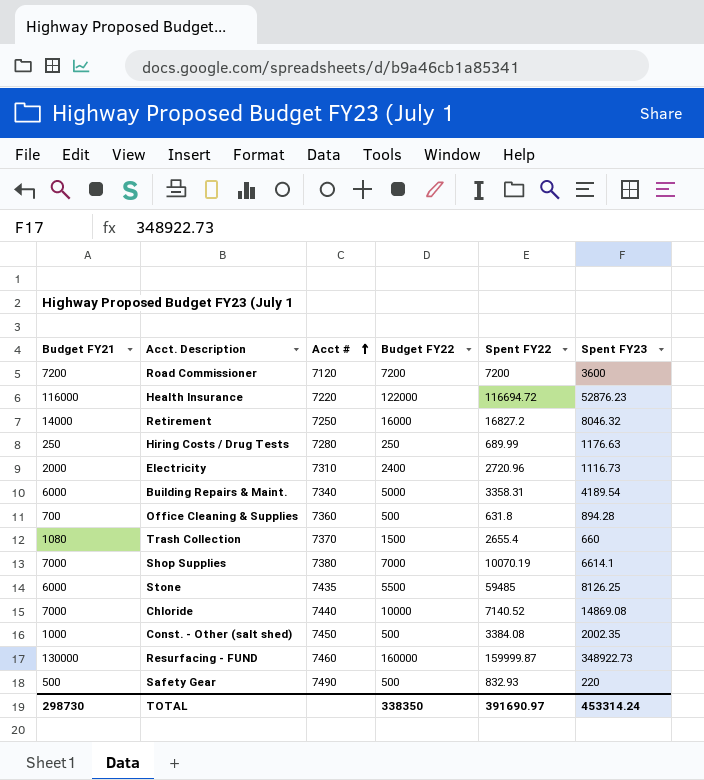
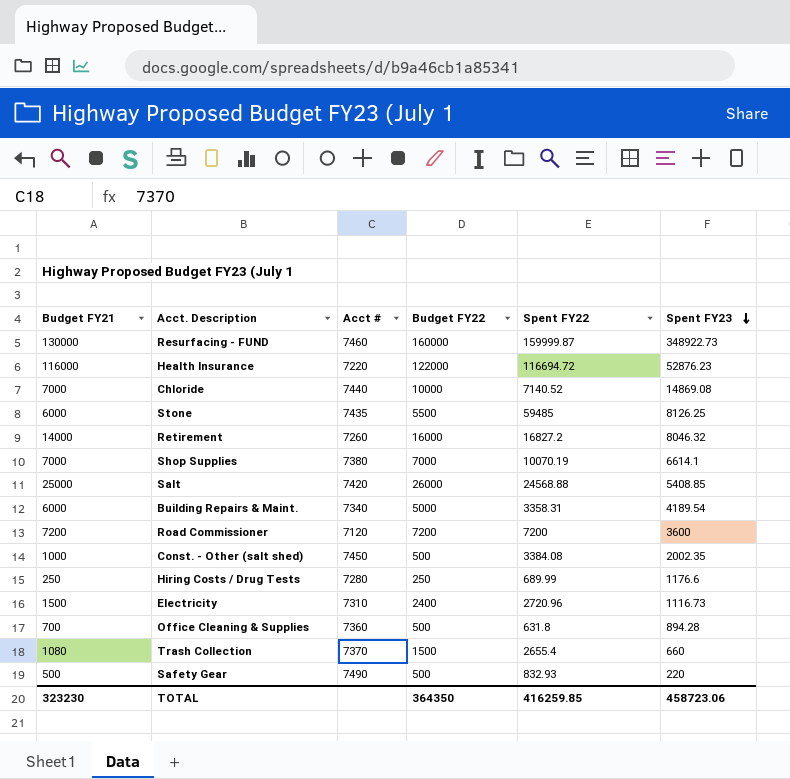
row order: Acct # ascending -> Spent FY23 descending
Retirement | Acct #: 7250 -> 7260
row Salt: none -> 25000 | 7420 | 26000 | 24568.88 | 5408.85
Hiring Costs / Drug Tests | Spent FY23: 1176.63 -> 1176.6
Electricity | Budget FY21: 2000 -> 1500
TOTAL | Budget FY21: 298730 -> 323230
TOTAL | Budget FY22: 338350 -> 364350
TOTAL | Spent FY22: 391690.97 -> 416259.85
TOTAL | Spent FY23: 453314.24 -> 458723.06

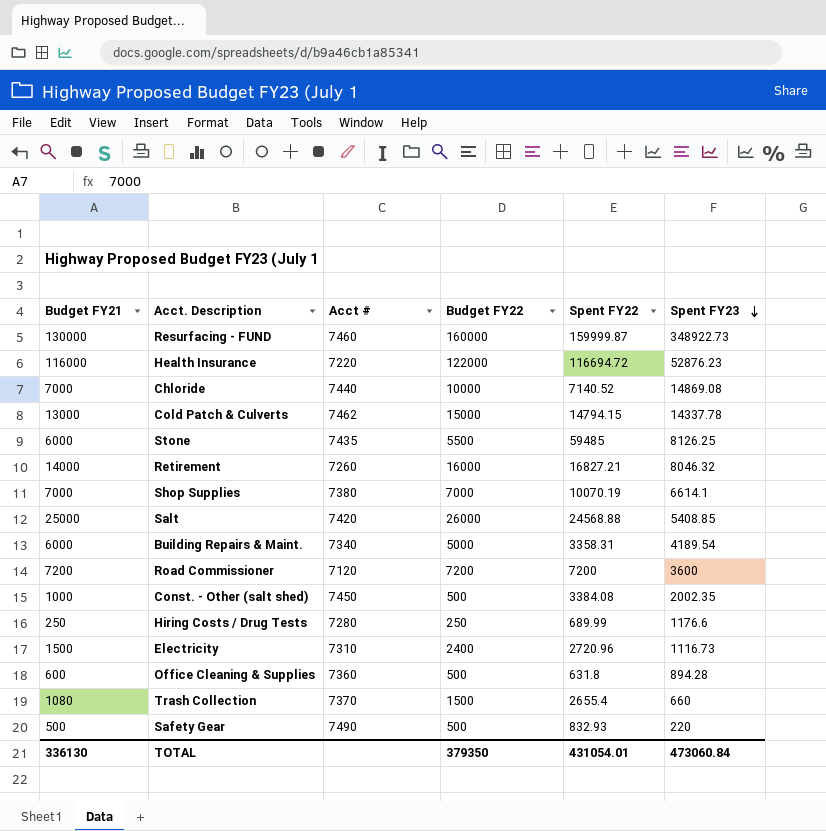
row Cold Patch & Culverts: none -> 13000 | 7462 | 15000 | 14794.15 | 14337.78
Retirement | Spent FY22: 16827.2 -> 16827.21
Office Cleaning & Supplies | Budget FY21: 700 -> 600
TOTAL | Budget FY21: 323230 -> 336130
TOTAL | Budget FY22: 364350 -> 379350
TOTAL | Spent FY22: 416259.85 -> 431054.01
TOTAL | Spent FY23: 458723.06 -> 473060.84

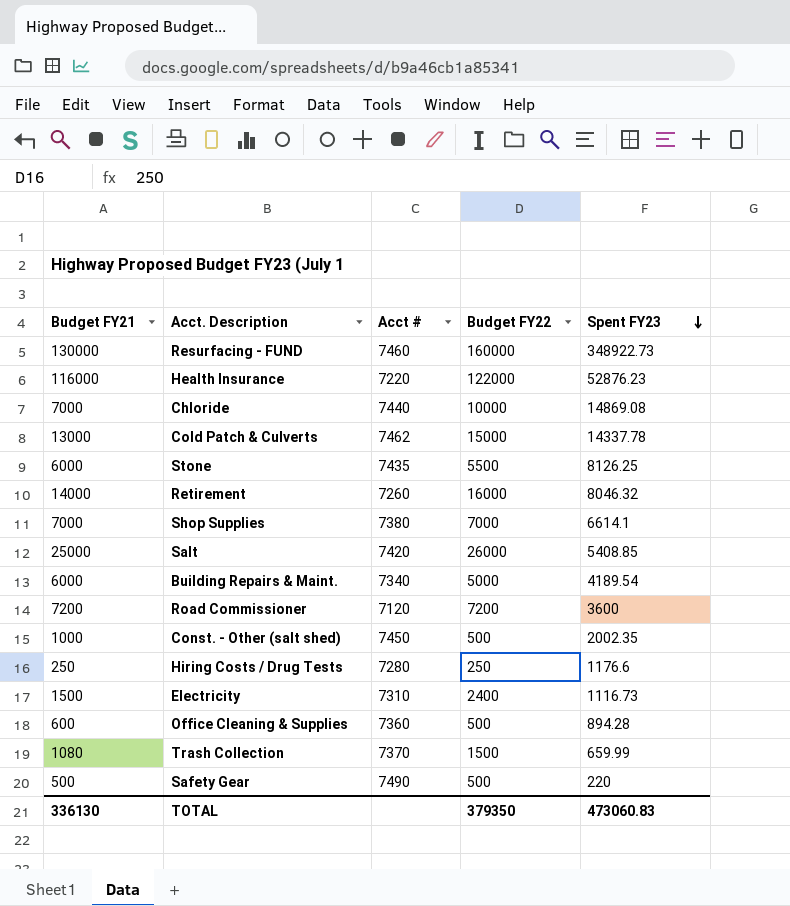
column Spent FY22 | position: 5 -> none
Trash Collection | Spent FY23: 660 -> 659.99
TOTAL | Spent FY23: 473060.84 -> 473060.83

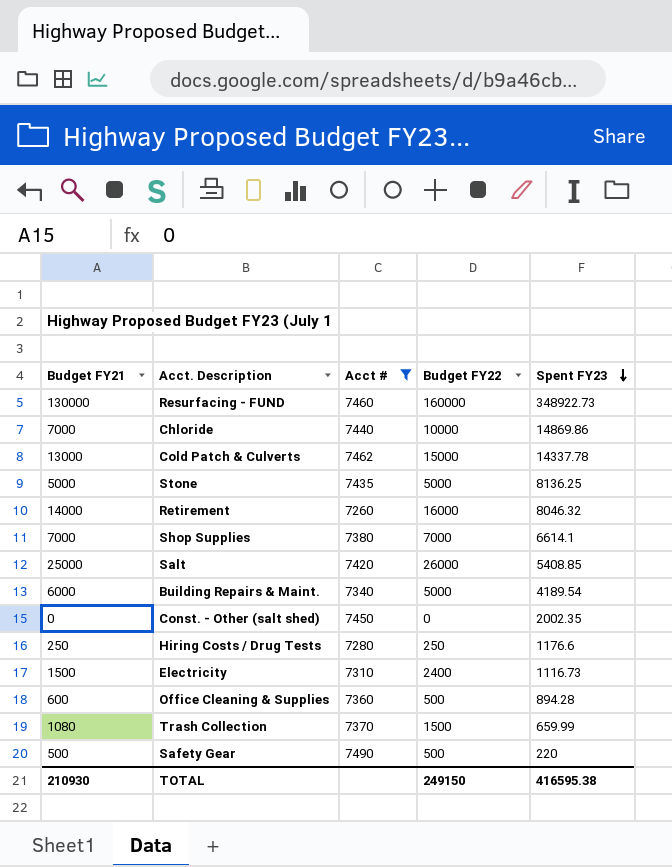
filter: none -> Acct # >= 7260
Chloride | Spent FY23: 14869.08 -> 14869.86
Stone | Budget FY21: 6000 -> 5000
Stone | Budget FY22: 5500 -> 5000
Stone | Spent FY23: 8126.25 -> 8136.25
Const. - Other (salt shed) | Budget FY21: 1000 -> 0
Const. - Other (salt shed) | Budget FY22: 500 -> 0
TOTAL | Budget FY21: 336130 -> 210930
TOTAL | Budget FY22: 379350 -> 249150
TOTAL | Spent FY23: 473060.83 -> 416595.38

